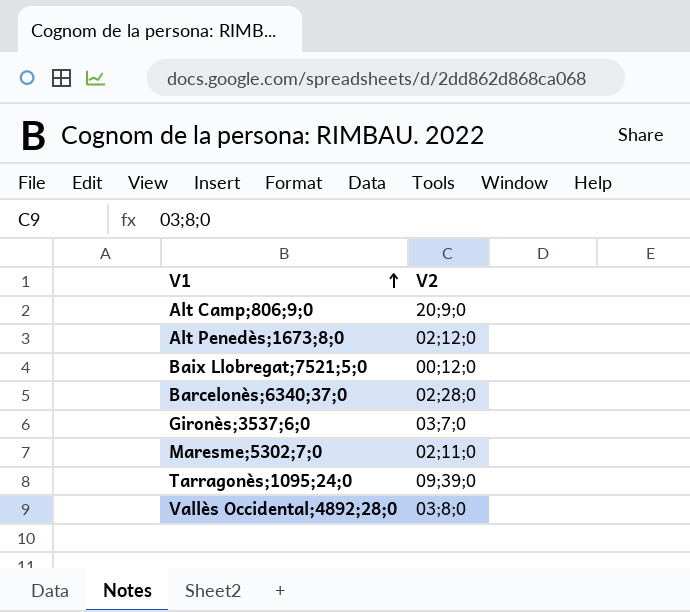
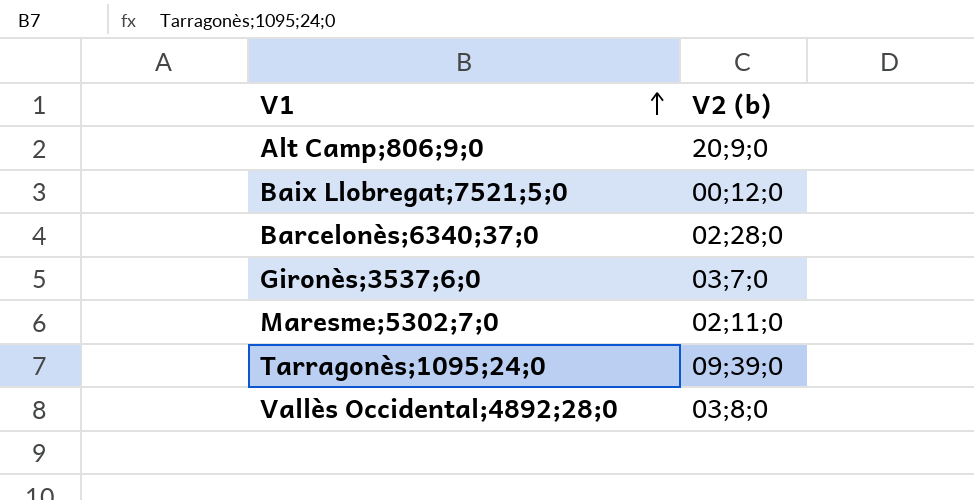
column name: V2 -> V2 (b)
row Alt Penedès;1673;8;0: 02;12;0 -> none

